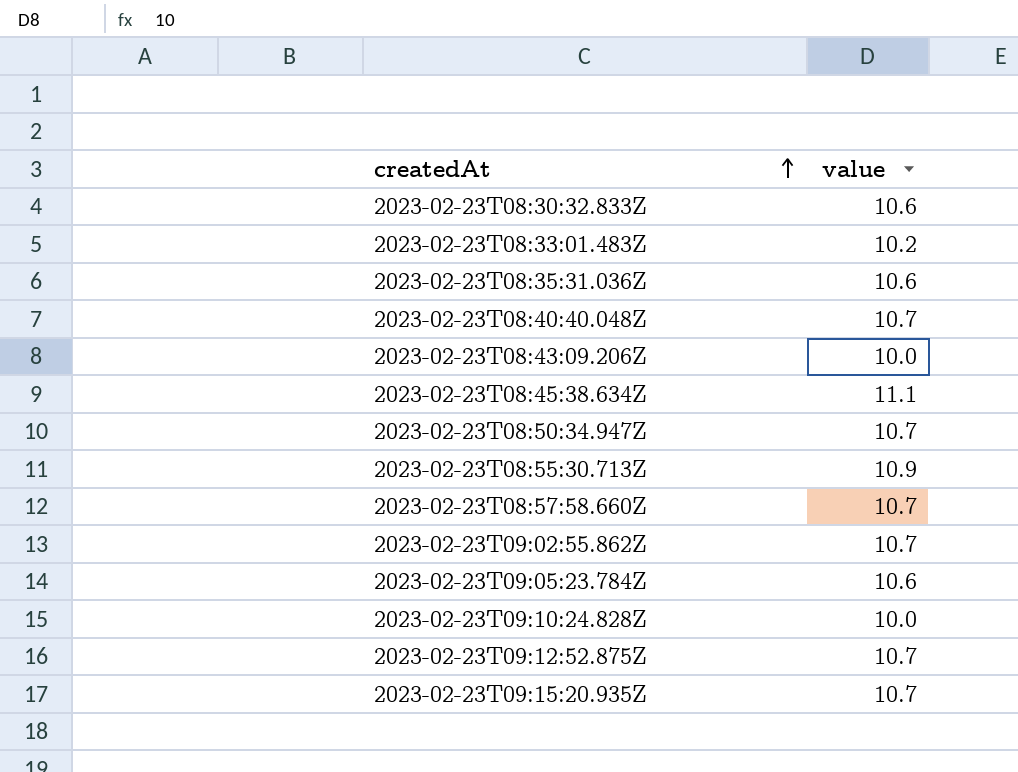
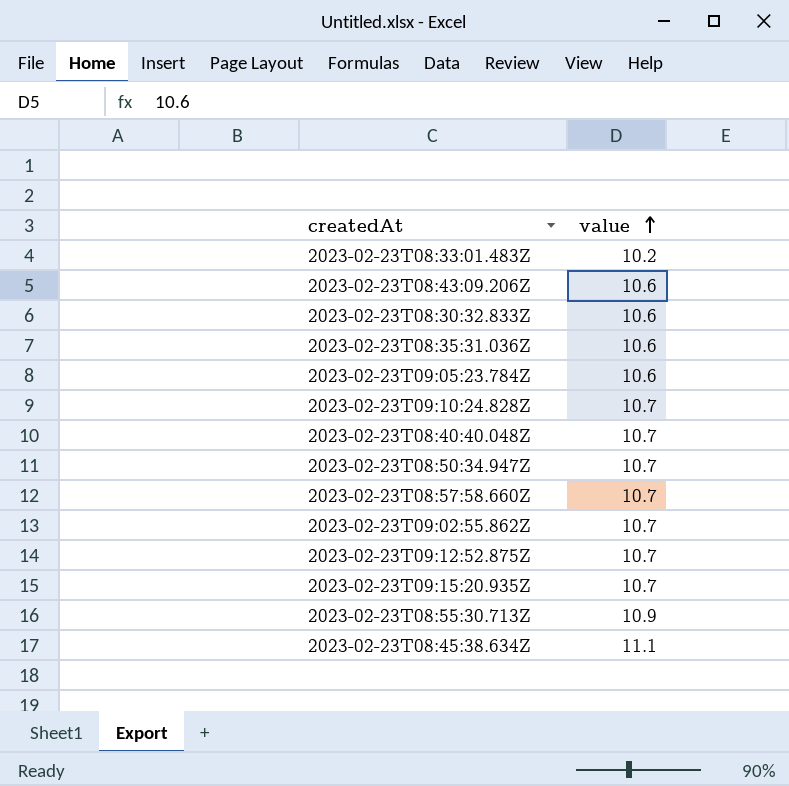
row order: createdAt ascending -> value ascending
2023-02-23T08:43:09.206Z | value: 10.0 -> 10.6
2023-02-23T09:10:24.828Z | value: 10.0 -> 10.7

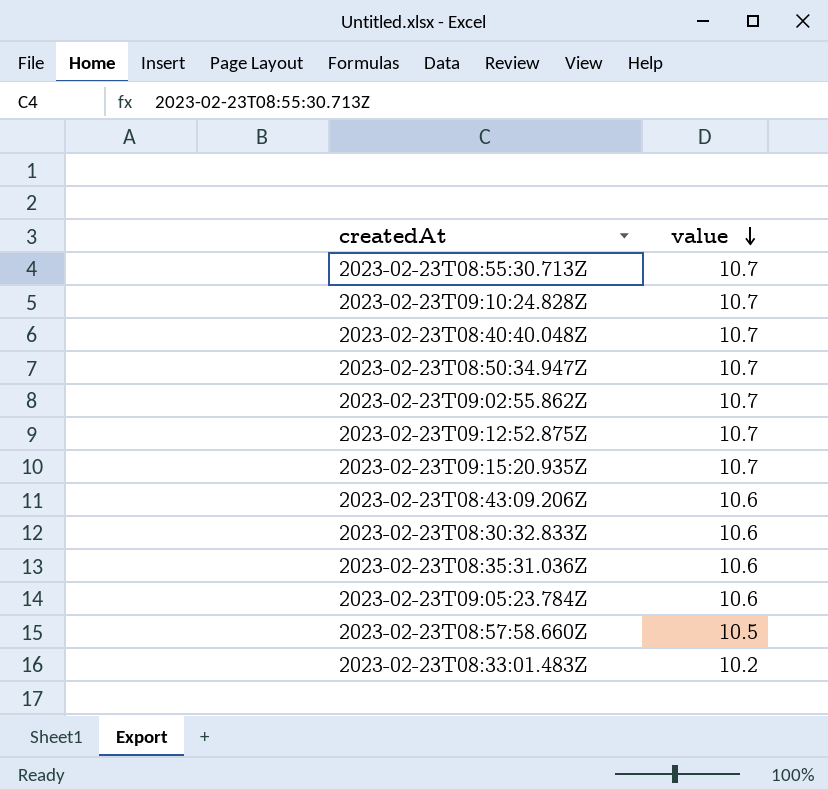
row order: value ascending -> value descending
row 2023-02-23T08:45:38.634Z: 11.1 -> none
2023-02-23T08:55:30.713Z | value: 10.9 -> 10.7
2023-02-23T08:57:58.660Z | value: 10.7 -> 10.5

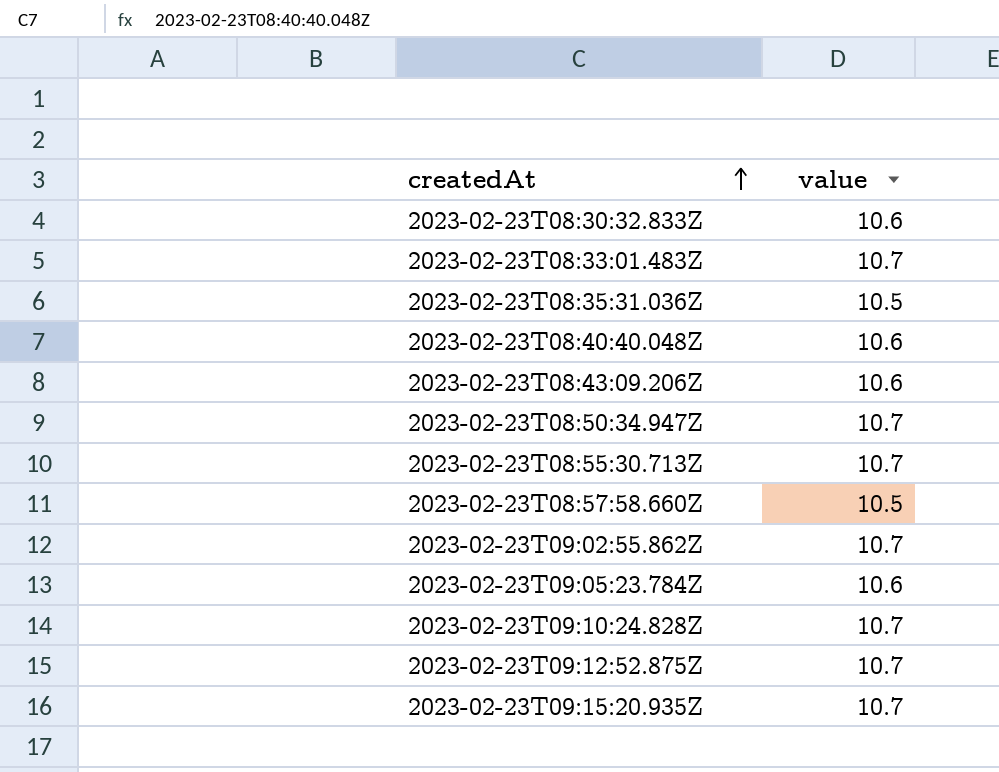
row order: value descending -> createdAt ascending
2023-02-23T08:33:01.483Z | value: 10.2 -> 10.7
2023-02-23T08:35:31.036Z | value: 10.6 -> 10.5
2023-02-23T08:40:40.048Z | value: 10.7 -> 10.6

